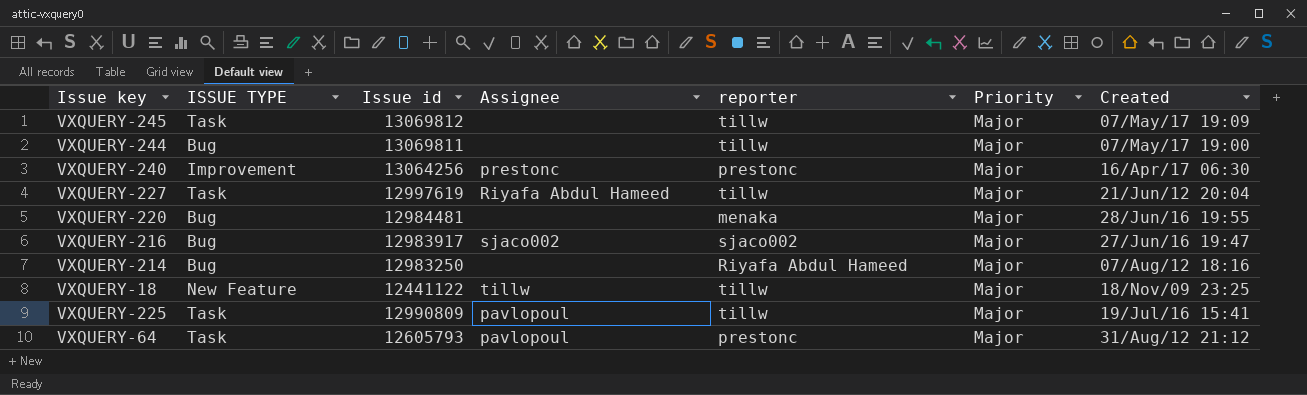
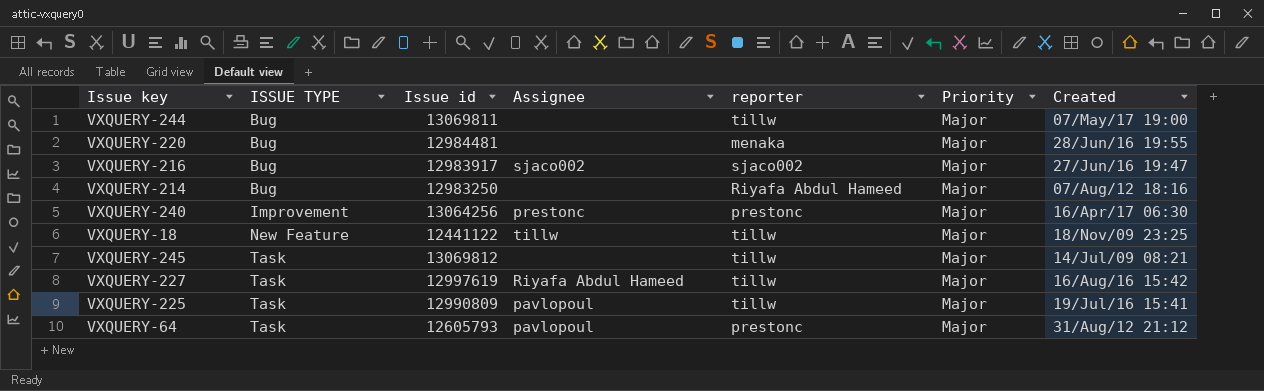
row order: none -> ISSUE TYPE ascending
VXQUERY-245 | Created: 07/May/17 19:09 -> 14/Jul/09 08:21
VXQUERY-227 | Created: 21/Jun/12 20:04 -> 16/Aug/16 15:42

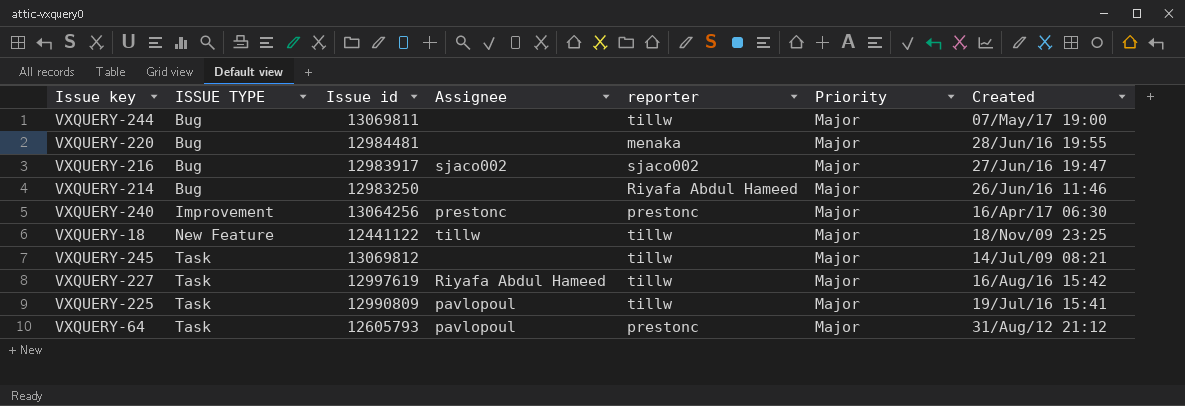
VXQUERY-214 | Created: 07/Aug/12 18:16 -> 26/Jun/16 11:46

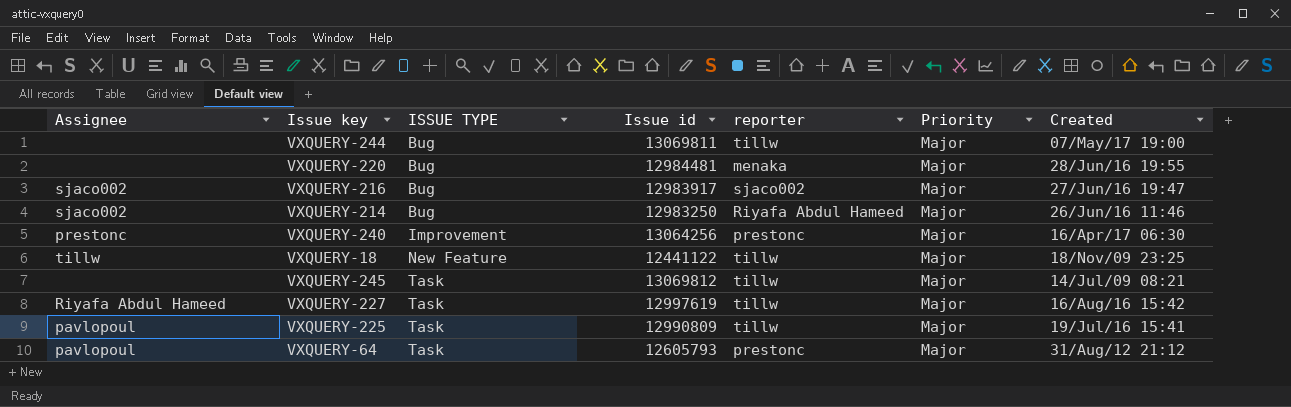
column Assignee | position: 4 -> 1
VXQUERY-214 | Assignee: none -> sjaco002

